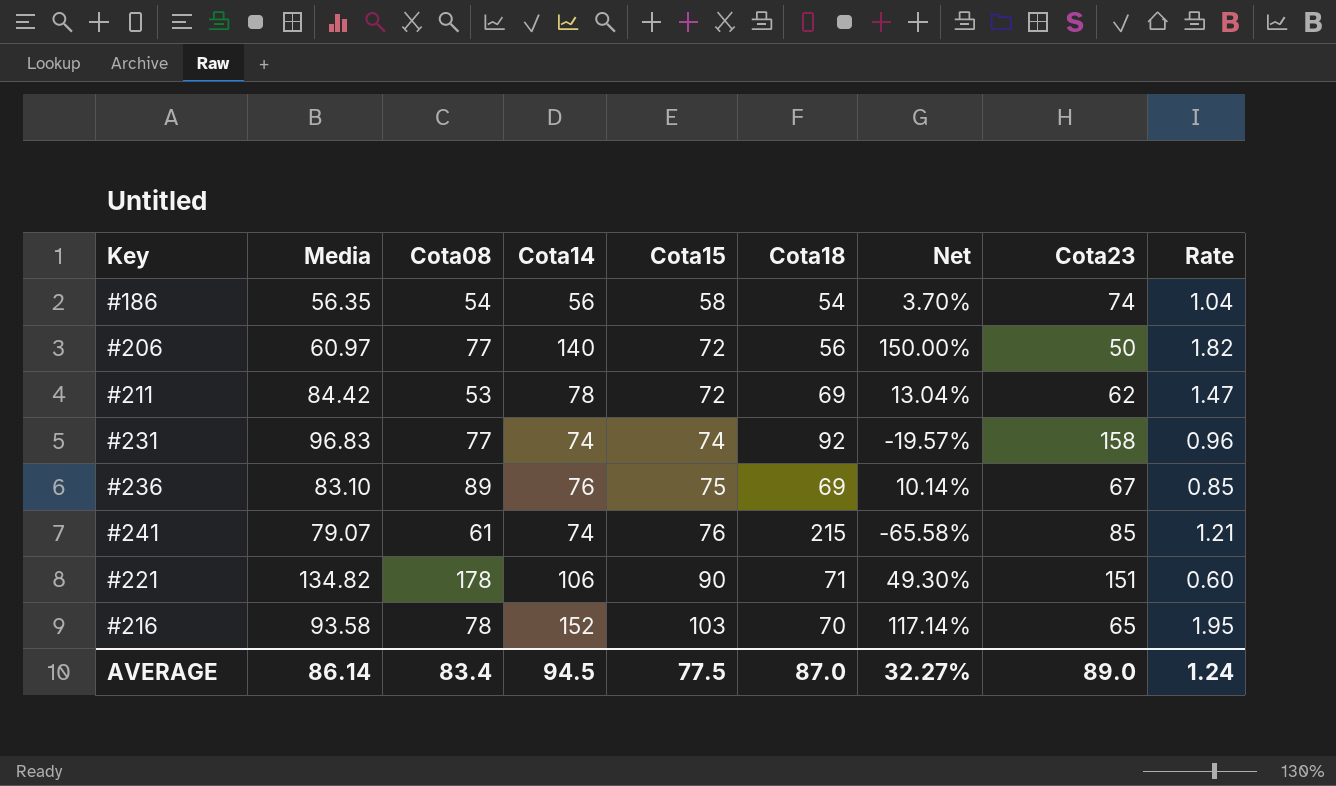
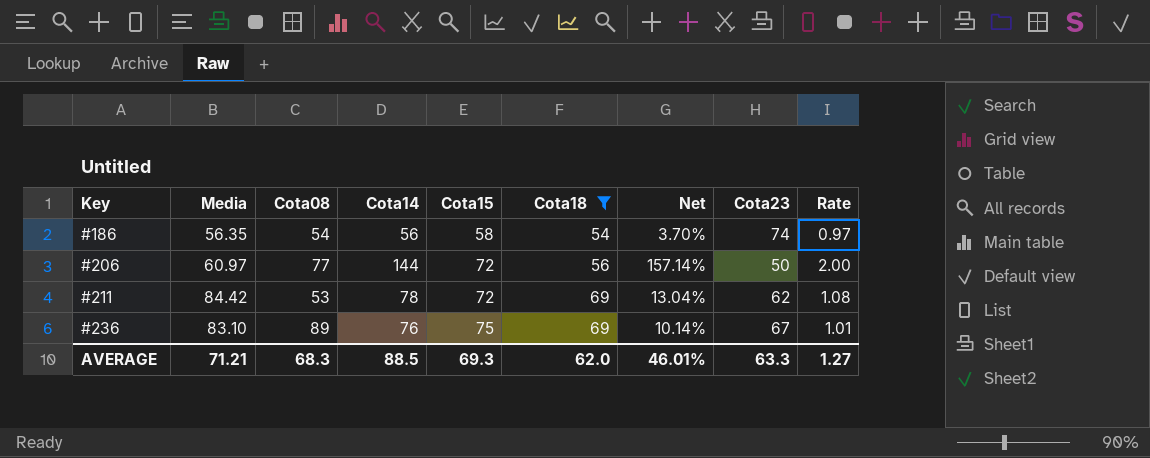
filter: none -> Cota18 <= 69
column Rate | formula: [Cota14] / [Cota08] -> [Cota14] / [Cota15]
#206 | Cota14: 140 -> 144
#206 | Net: 150.00% -> 157.14%
AVERAGE | Media: 86.14 -> 71.21
AVERAGE | Cota08: 83.4 -> 68.3
AVERAGE | Cota14: 94.5 -> 88.5
AVERAGE | Cota15: 77.5 -> 69.3
AVERAGE | Cota18: 87.0 -> 62.0
AVERAGE | Net: 32.27% -> 46.01%
AVERAGE | Cota23: 89.0 -> 63.3
AVERAGE | Rate: 1.24 -> 1.27

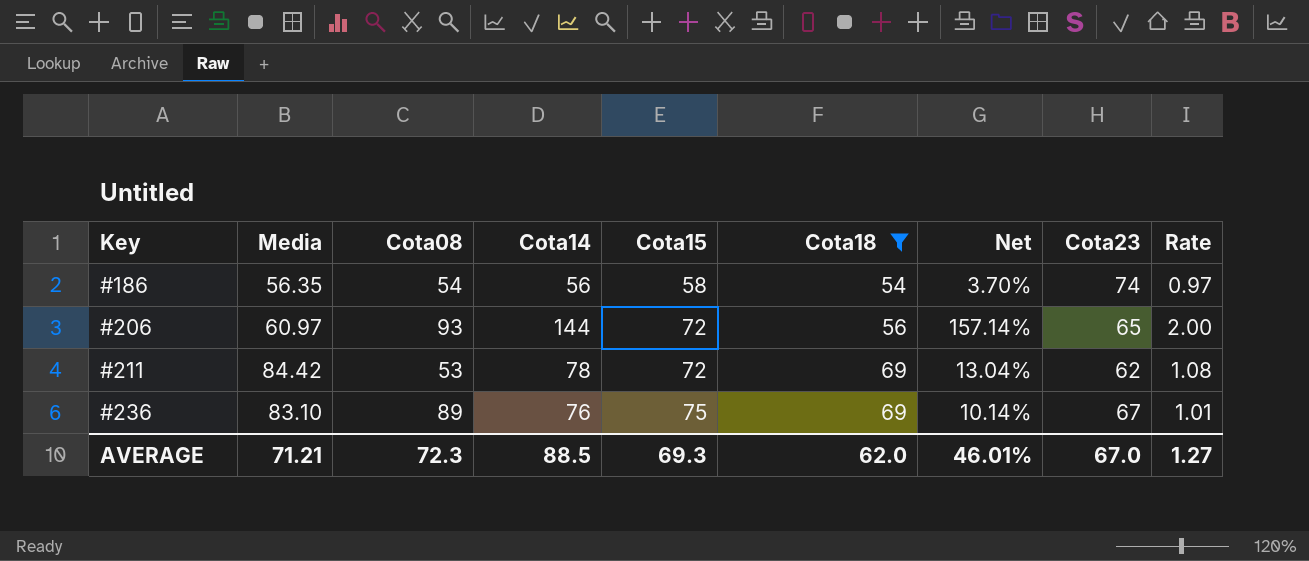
#206 | Cota08: 77 -> 93
#206 | Cota23: 50 -> 65
AVERAGE | Cota08: 68.3 -> 72.3
AVERAGE | Cota23: 63.3 -> 67.0

